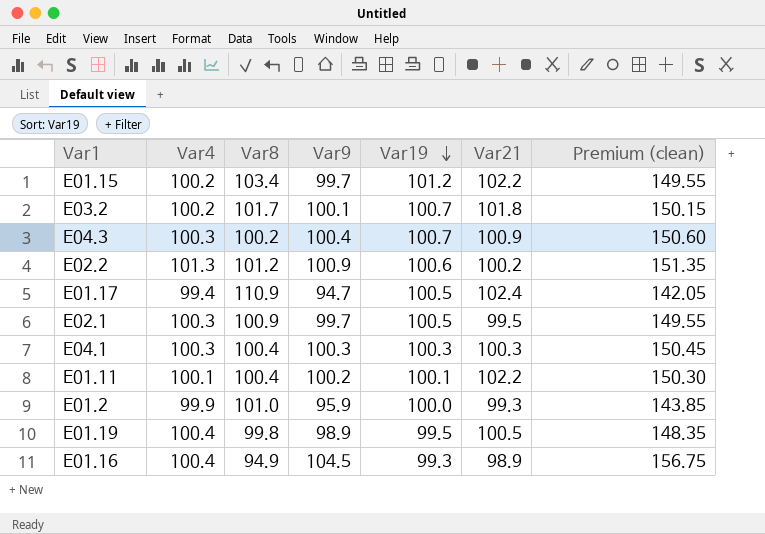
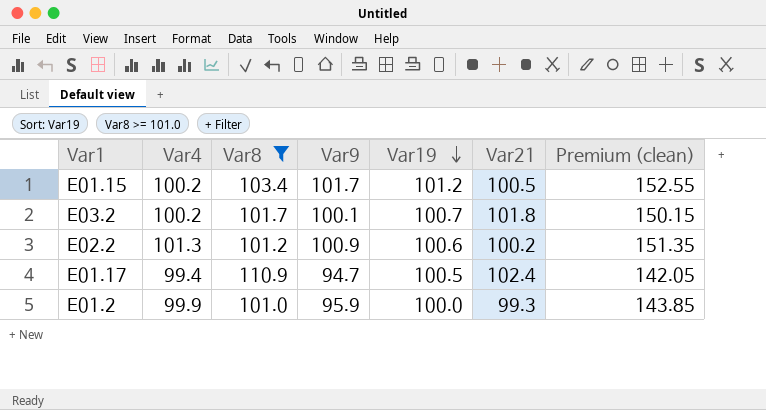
filter: none -> Var8 >= 101.0
E01.15 | Var9: 99.7 -> 101.7
E01.15 | Var21: 102.2 -> 100.5
E01.15 | Premium (clean): 149.55 -> 152.55

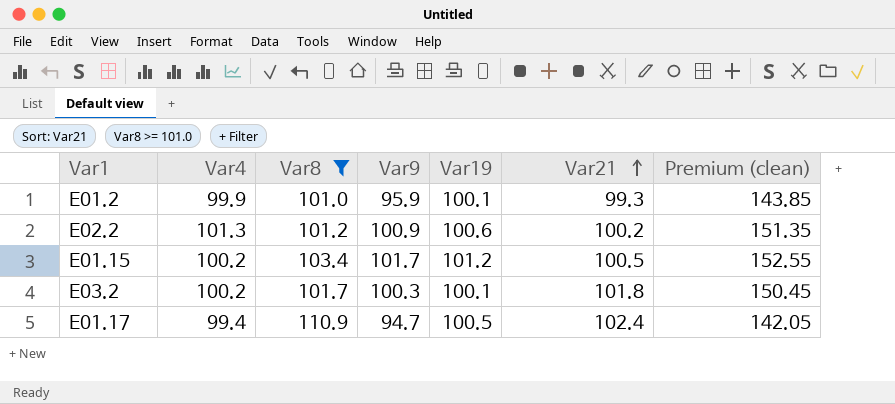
row order: Var19 descending -> Var21 ascending
E01.2 | Var19: 100.0 -> 100.1
E03.2 | Var9: 100.1 -> 100.3
E03.2 | Var19: 100.7 -> 100.1
E03.2 | Premium (clean): 150.15 -> 150.45

